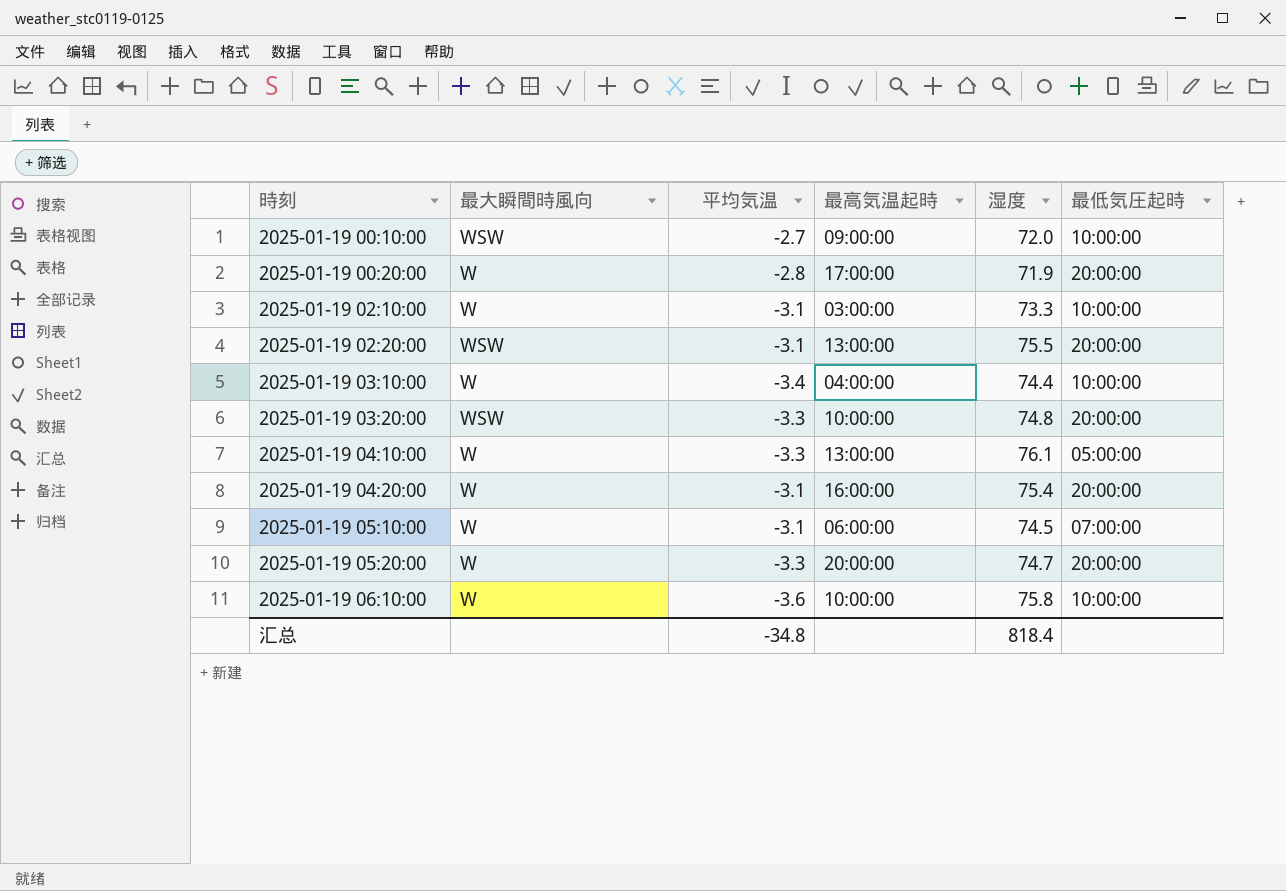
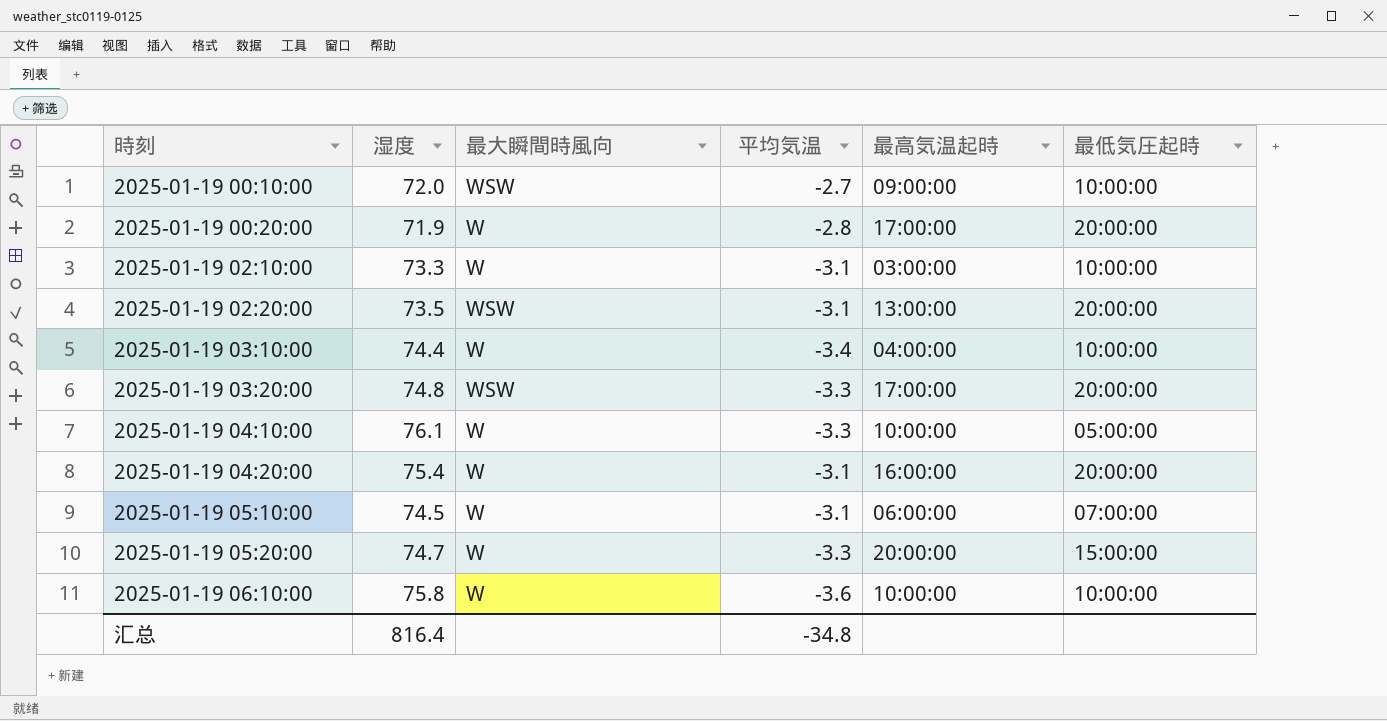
column 湿度 | position: 5 -> 2
2025-01-19 02:20:00 | 湿度: 75.5 -> 73.5
2025-01-19 03:20:00 | 最高気温起時: 10:00:00 -> 17:00:00
2025-01-19 04:10:00 | 最高気温起時: 13:00:00 -> 10:00:00
2025-01-19 05:20:00 | 最低気圧起時: 20:00:00 -> 15:00:00
汇总 | 湿度: 818.4 -> 816.4

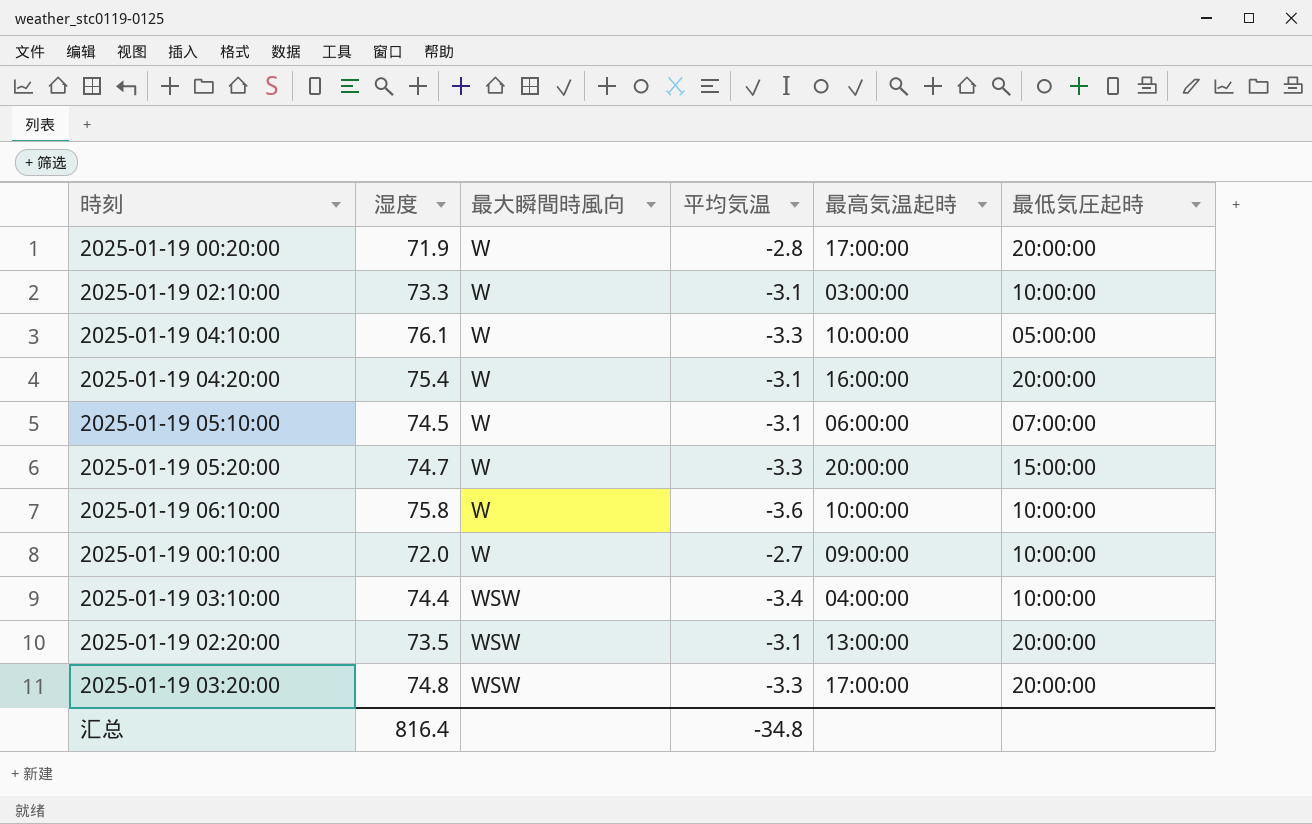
row order: 時刻 ascending -> 最大瞬間時風向 ascending
2025-01-19 00:10:00 | 最大瞬間時風向: WSW -> W
2025-01-19 03:10:00 | 最大瞬間時風向: W -> WSW

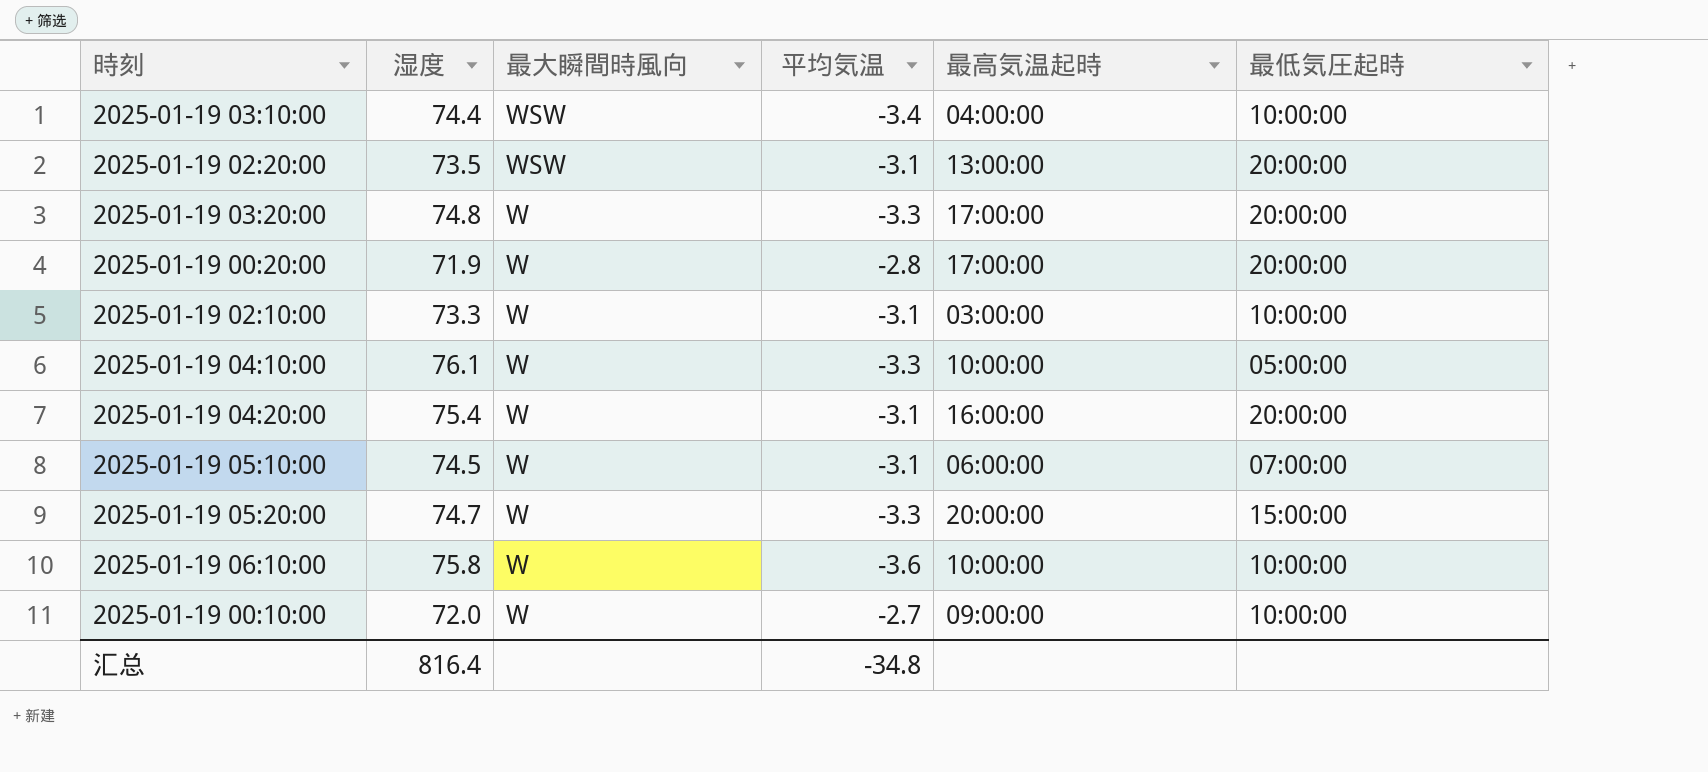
row order: 最大瞬間時風向 ascending -> 最大瞬間時風向 descending
2025-01-19 03:20:00 | 最大瞬間時風向: WSW -> W

